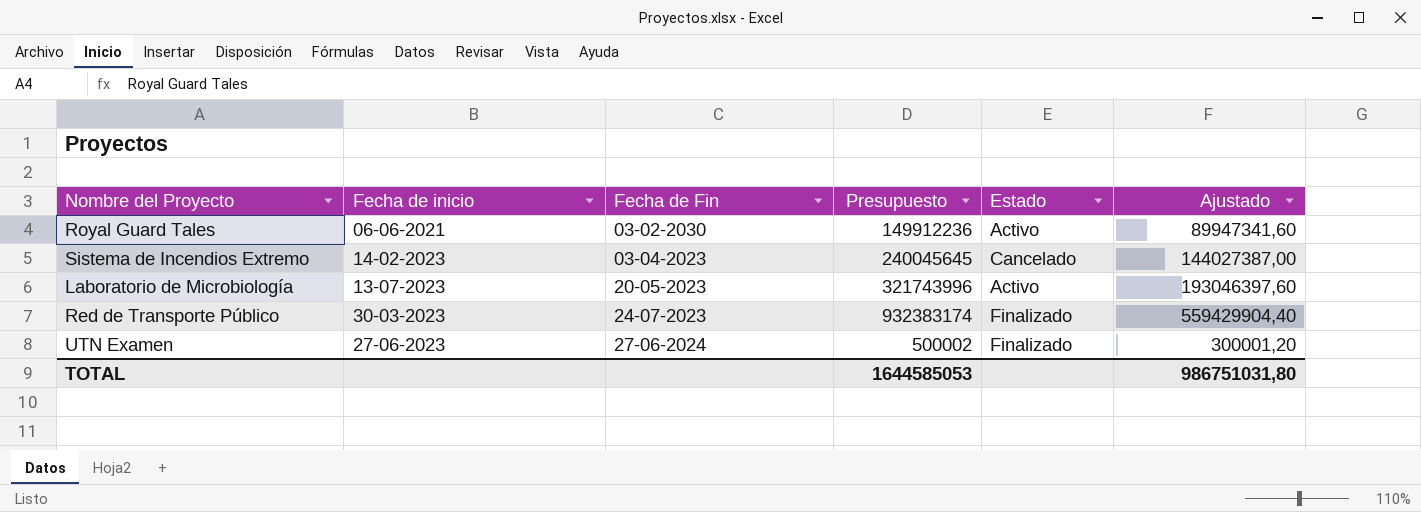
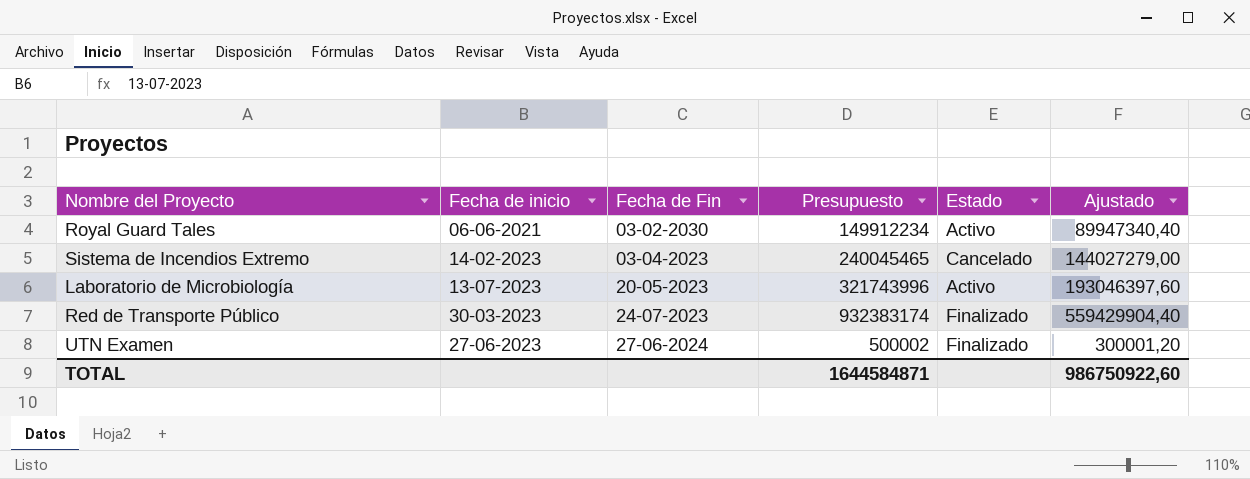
Royal Guard Tales | Presupuesto: 149912236 -> 149912234
Royal Guard Tales | Ajustado: 89947341,60 -> 89947340,40
Sistema de Incendios Extremo | Presupuesto: 240045645 -> 240045465
Sistema de Incendios Extremo | Ajustado: 144027387,00 -> 144027279,00
TOTAL | Presupuesto: 1644585053 -> 1644584871
TOTAL | Ajustado: 986751031,80 -> 986750922,60

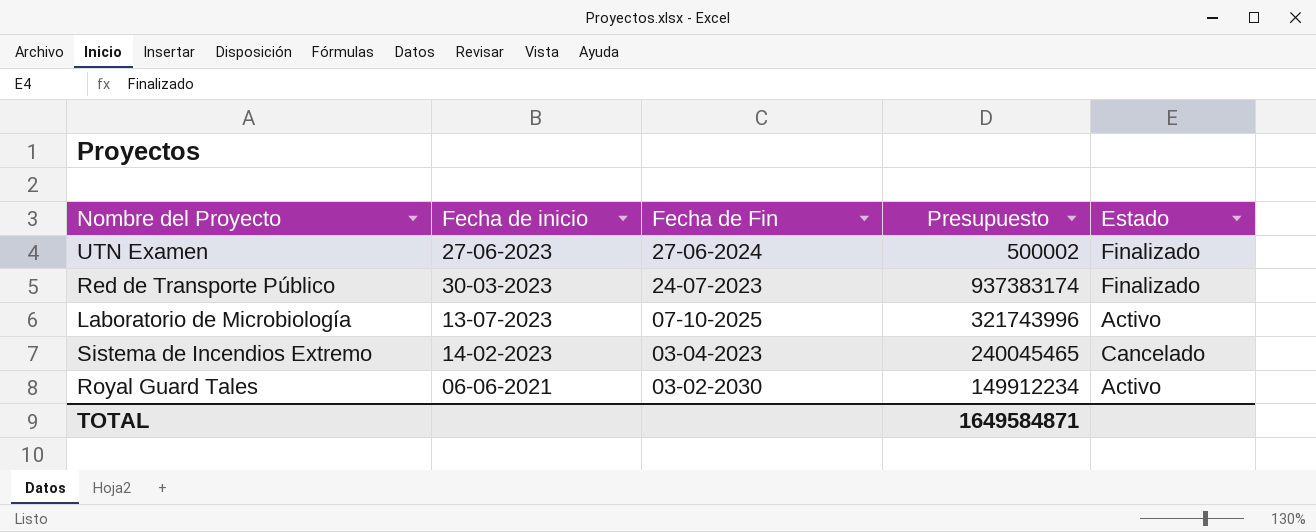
row order: Fecha de Fin ascending -> Fecha de Fin descending
column Ajustado | formula: [Presupuesto] * 0,6 -> none
Red de Transporte Público | Presupuesto: 932383174 -> 937383174
Laboratorio de Microbiología | Fecha de Fin: 20-05-2023 -> 07-10-2025
TOTAL | Presupuesto: 1644584871 -> 1649584871

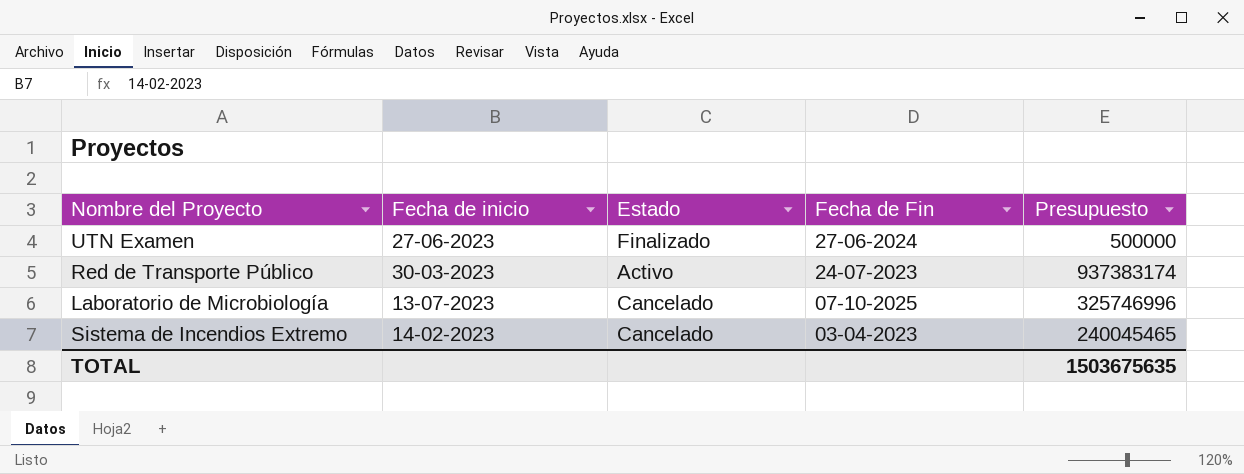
column Estado | position: 5 -> 3
row Royal Guard Tales: 06-06-2021 | 03-02-2030 | 149912234 | Activo -> none
UTN Examen | Presupuesto: 500002 -> 500000
Red de Transporte Público | Estado: Finalizado -> Activo
Laboratorio de Microbiología | Estado: Activo -> Cancelado
Laboratorio de Microbiología | Presupuesto: 321743996 -> 325746996
TOTAL | Presupuesto: 1649584871 -> 1503675635

